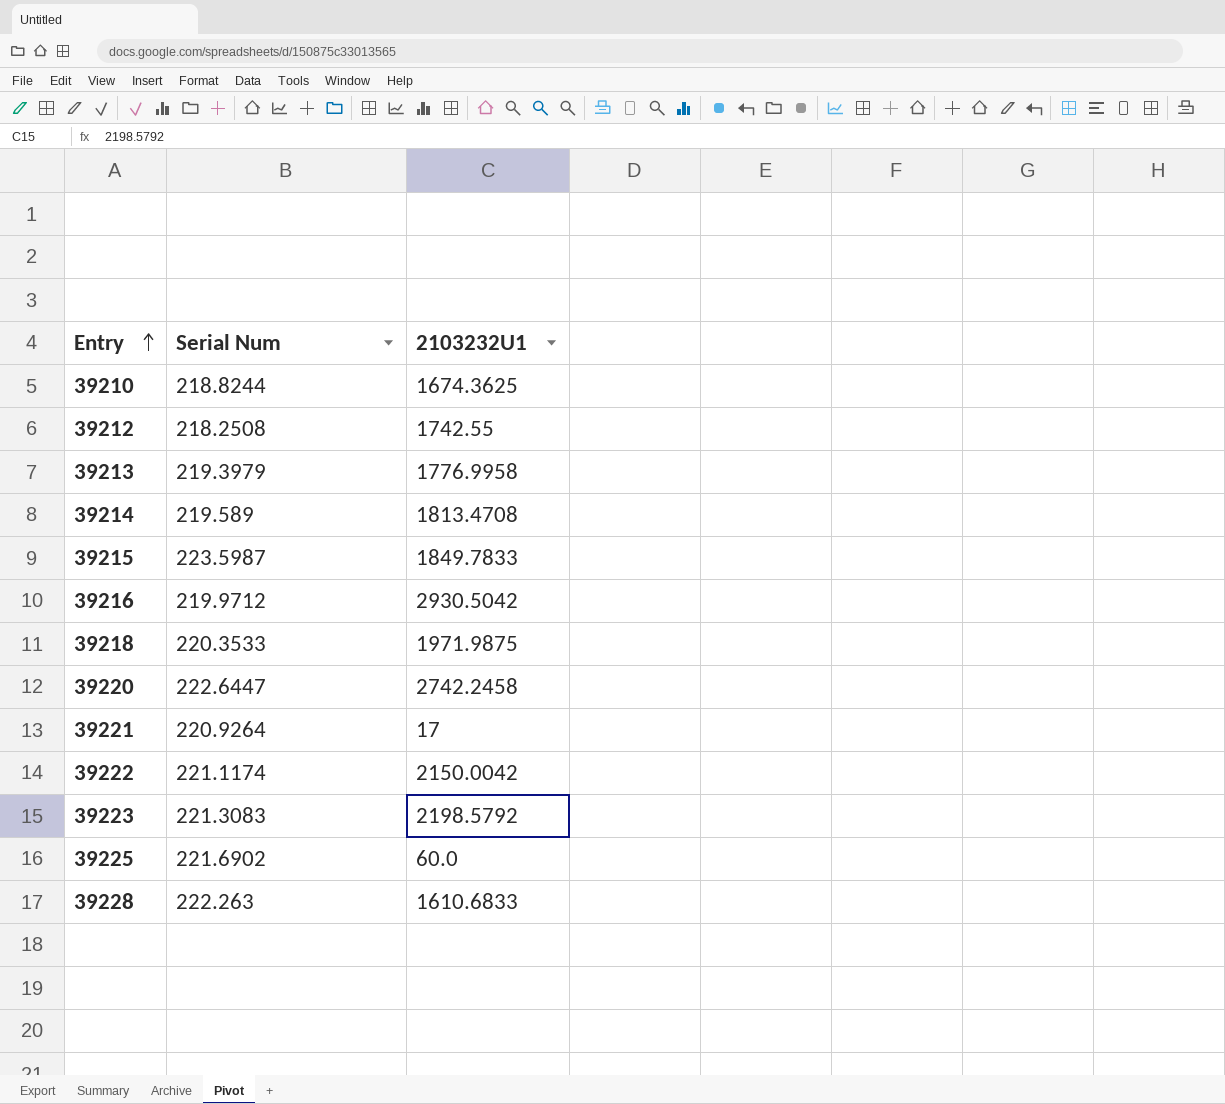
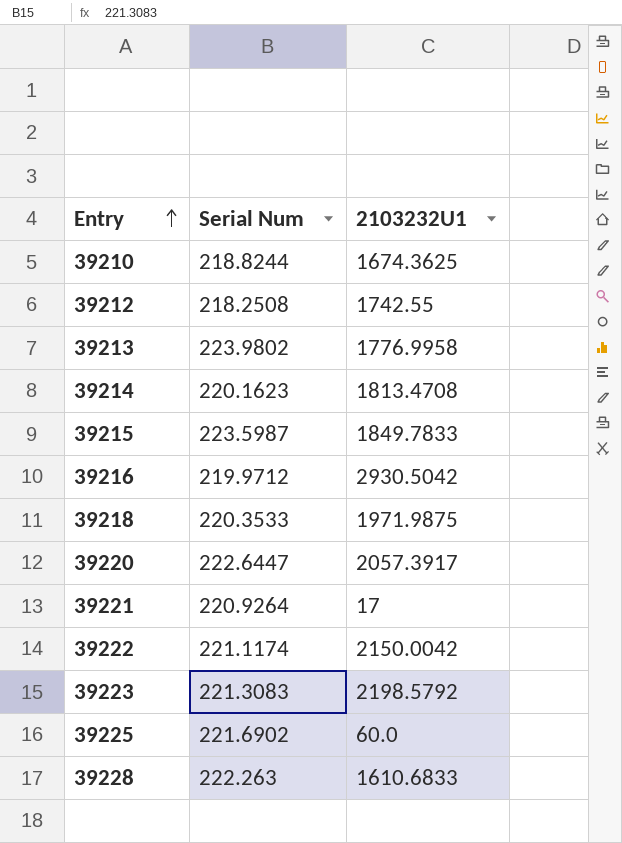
39213 | Serial Num: 219.3979 -> 223.9802
39214 | Serial Num: 219.589 -> 220.1623
39220 | 2103232U1: 2742.2458 -> 2057.3917

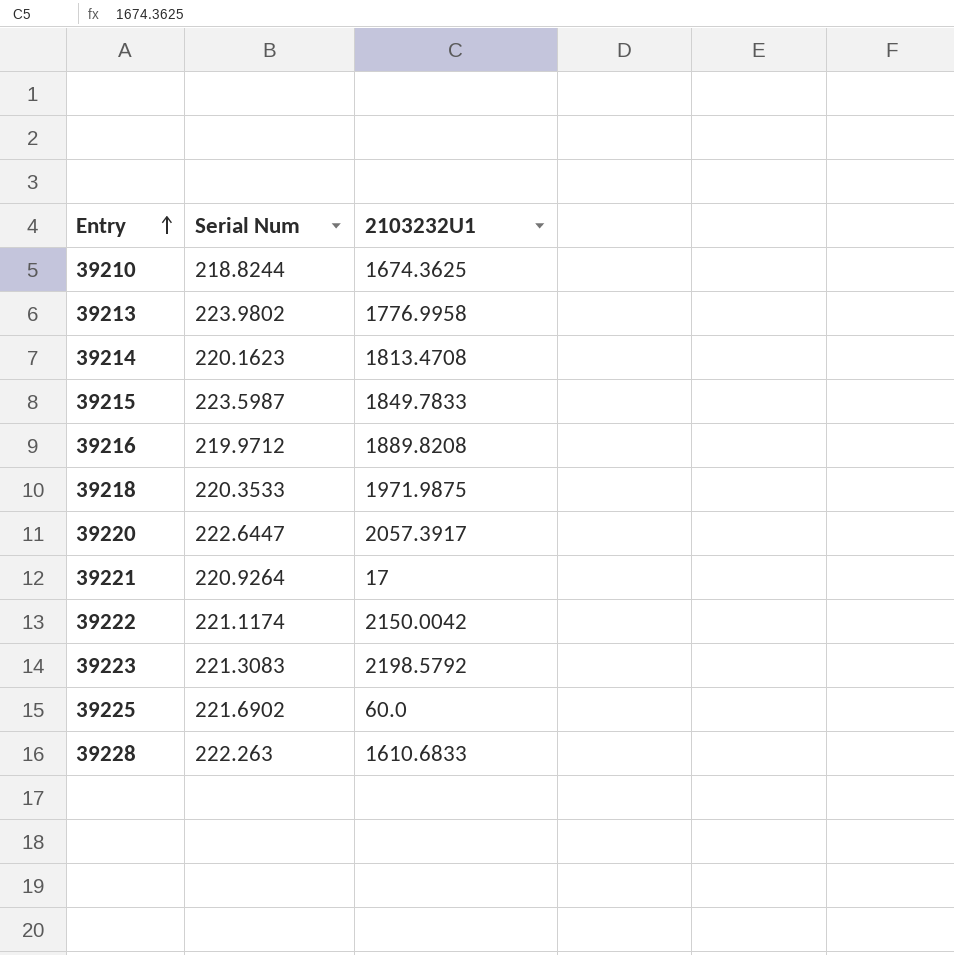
row 39212: 218.2508 | 1742.55 -> none
39216 | 2103232U1: 2930.5042 -> 1889.8208

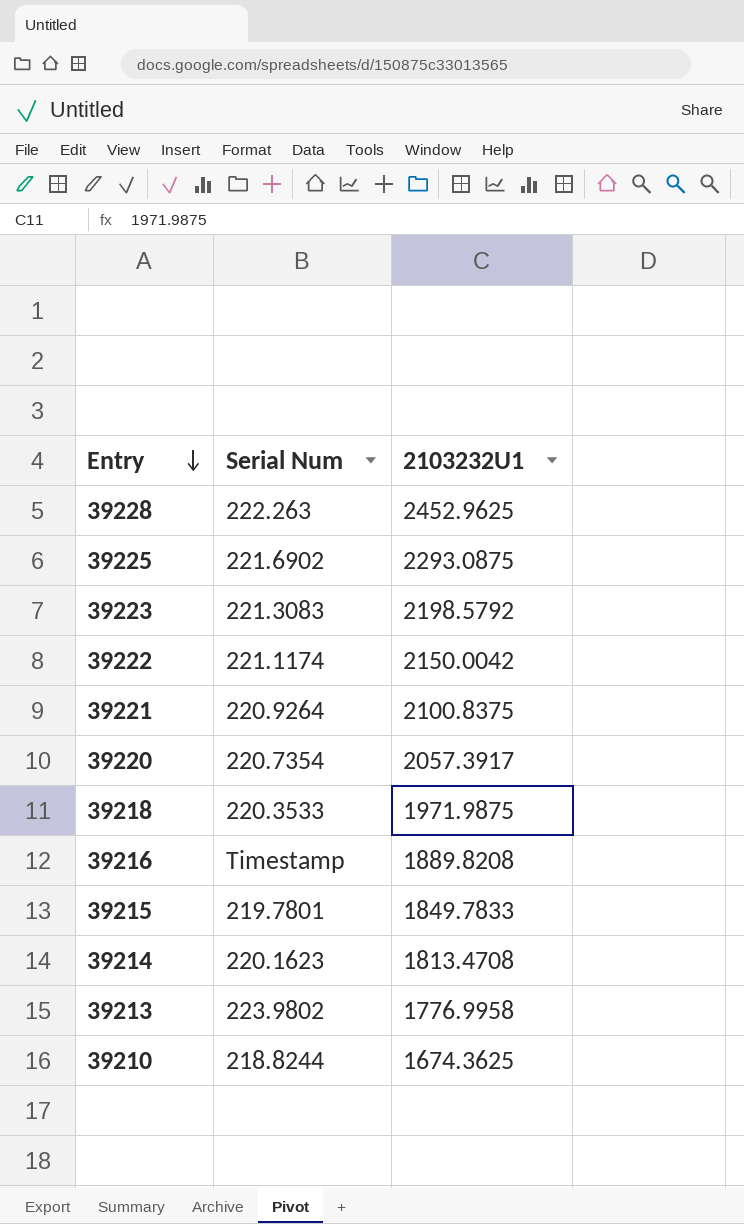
row order: Entry ascending -> Entry descending
39228 | 2103232U1: 1610.6833 -> 2452.9625
39225 | 2103232U1: 60.0 -> 2293.0875
39221 | 2103232U1: 17 -> 2100.8375
39220 | Serial Num: 222.6447 -> 220.7354
39216 | Serial Num: 219.9712 -> Timestamp
39215 | Serial Num: 223.5987 -> 219.7801

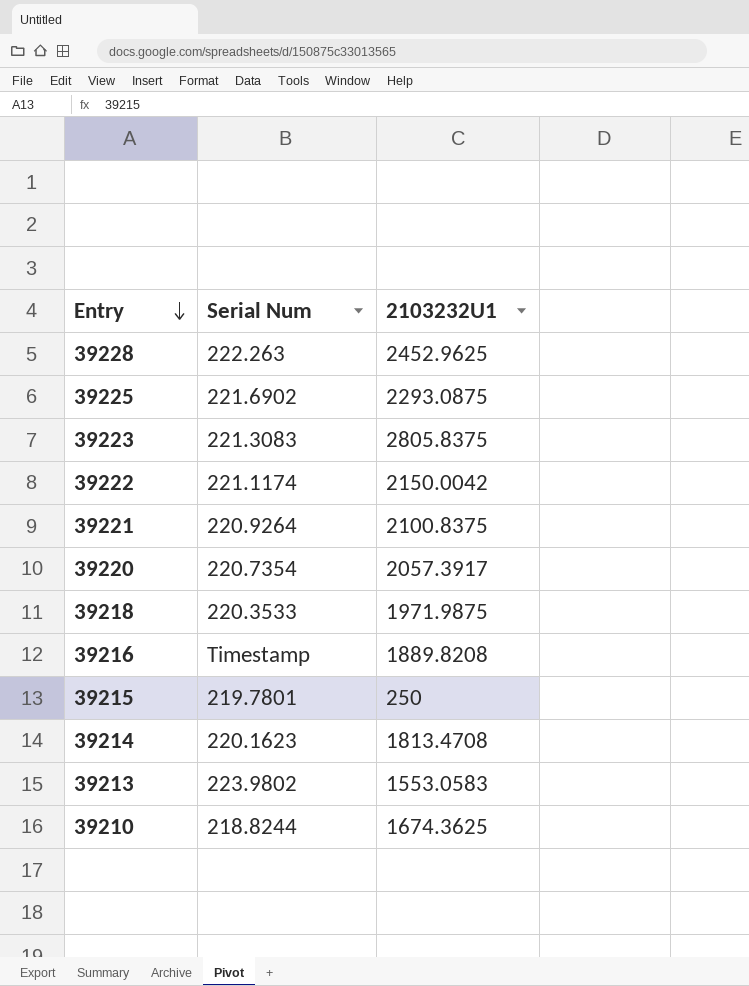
39223 | 2103232U1: 2198.5792 -> 2805.8375
39215 | 2103232U1: 1849.7833 -> 250
39213 | 2103232U1: 1776.9958 -> 1553.0583

